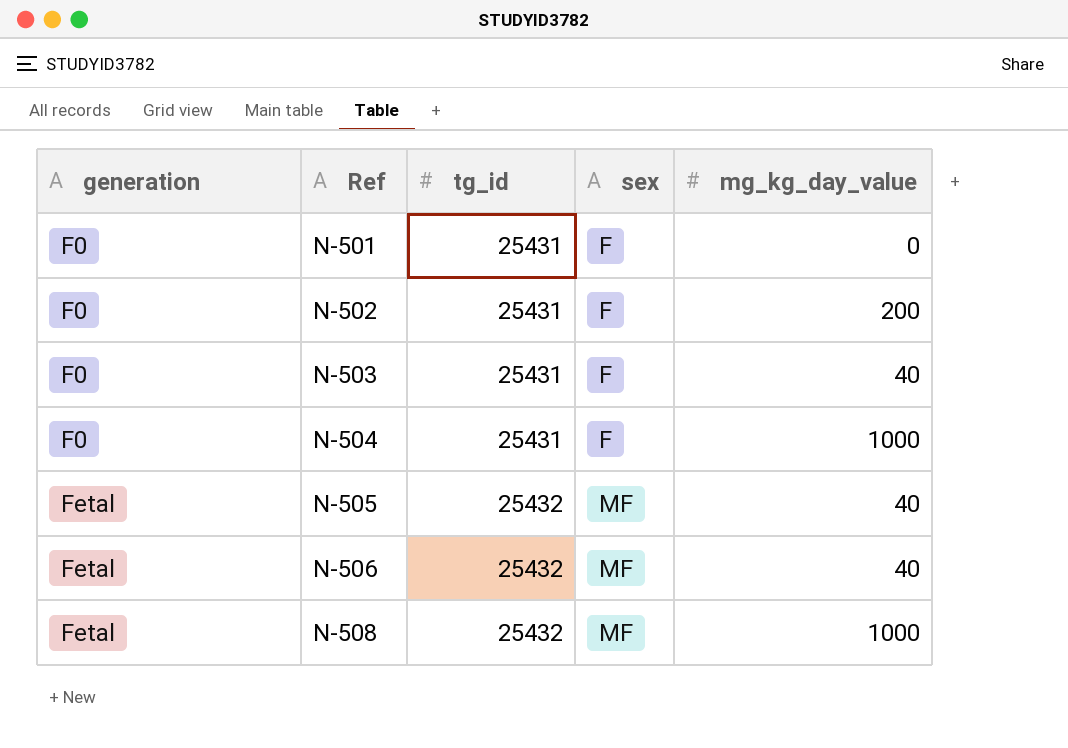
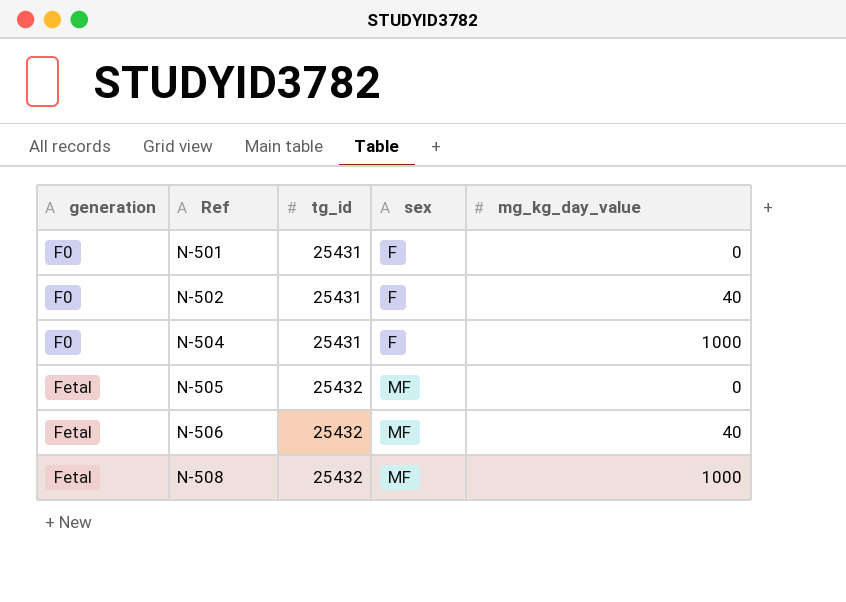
row N-503: F0 | 25431 | F | 40 -> none
N-502 | mg_kg_day_value: 200 -> 40
N-505 | mg_kg_day_value: 40 -> 0

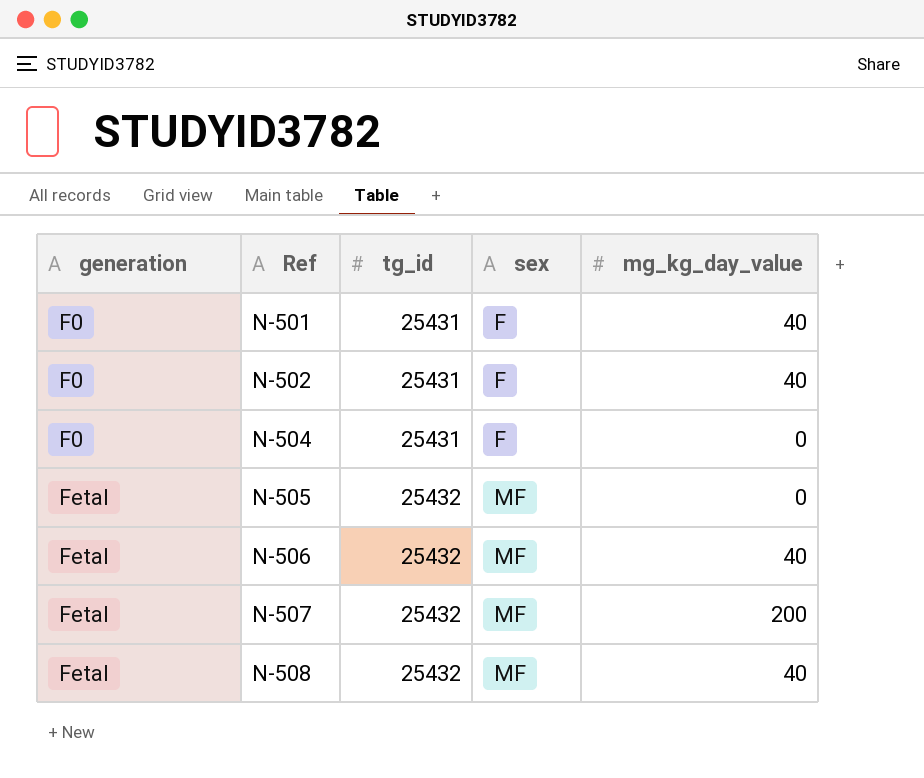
N-501 | mg_kg_day_value: 0 -> 40
N-504 | mg_kg_day_value: 1000 -> 0
row N-507: none -> Fetal | 25432 | MF | 200
N-508 | mg_kg_day_value: 1000 -> 40

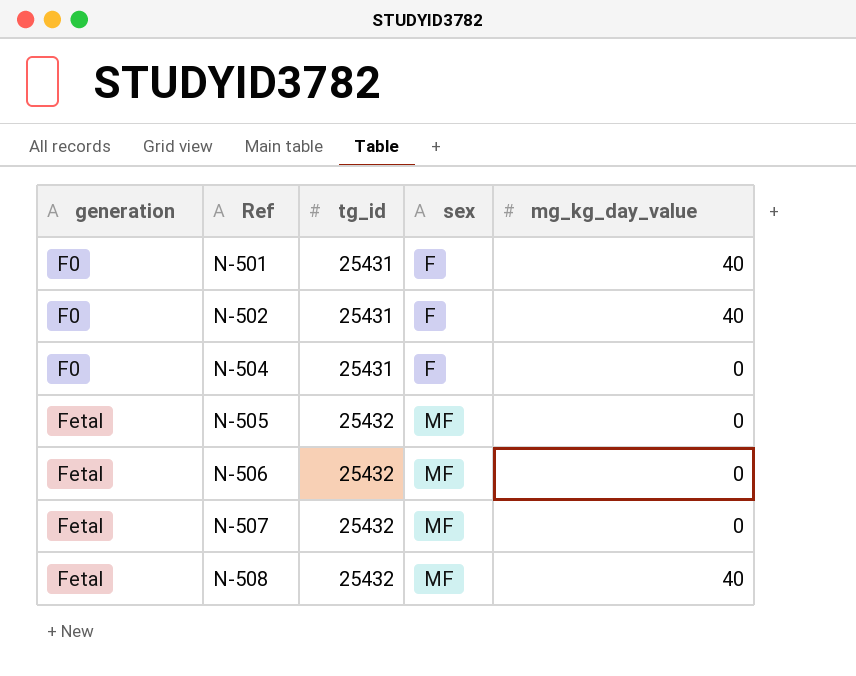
N-506 | mg_kg_day_value: 40 -> 0
N-507 | mg_kg_day_value: 200 -> 0

